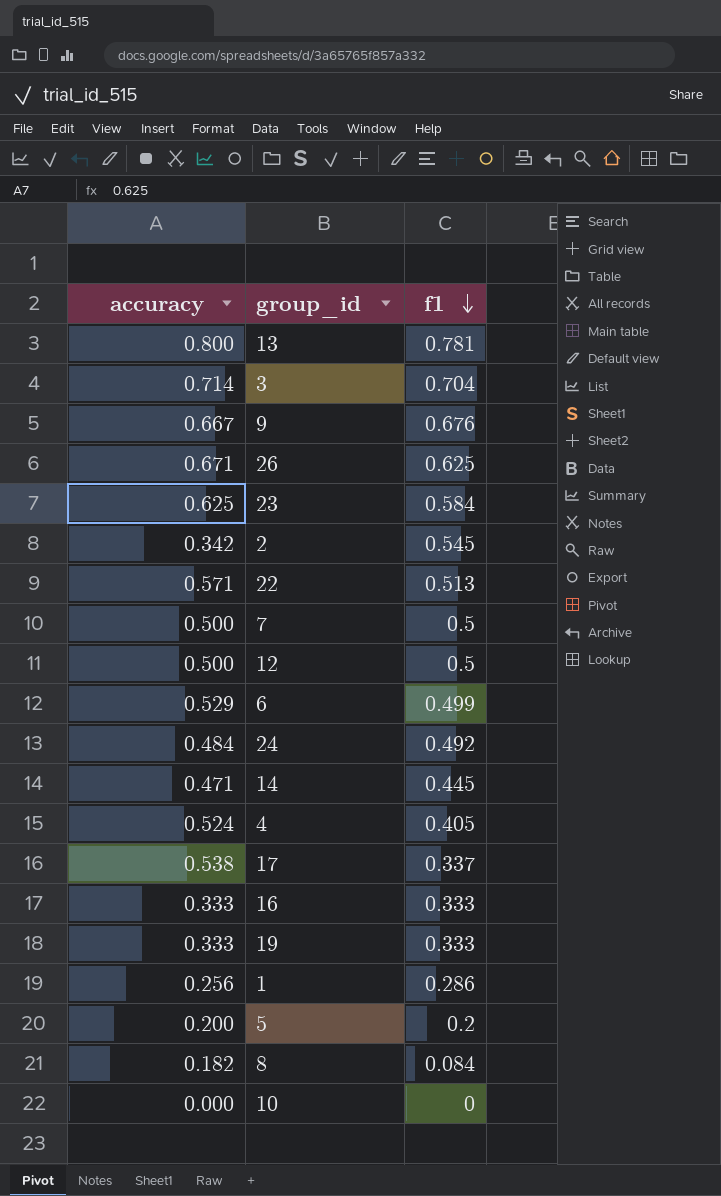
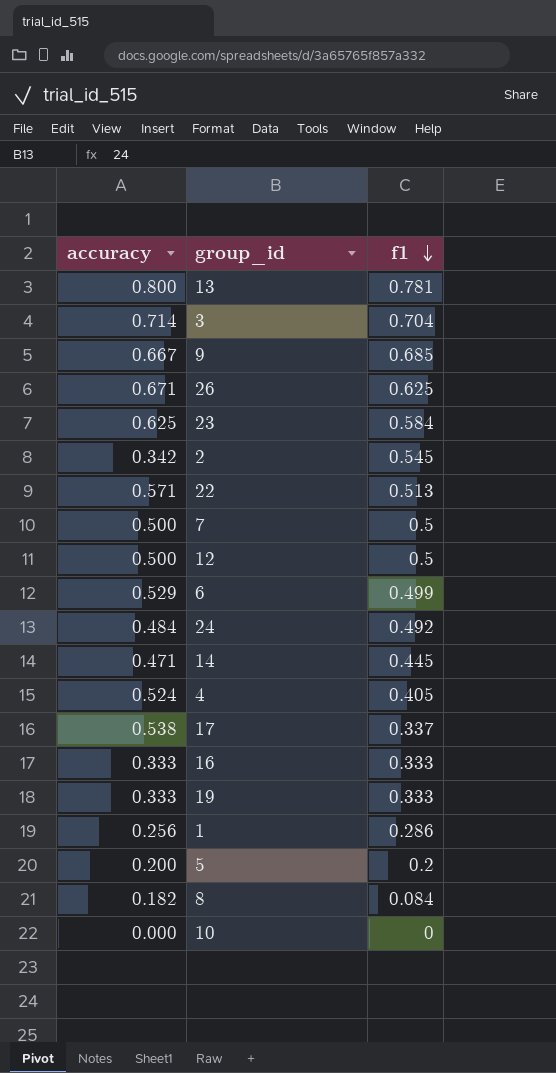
9 | f1: 0.676 -> 0.685

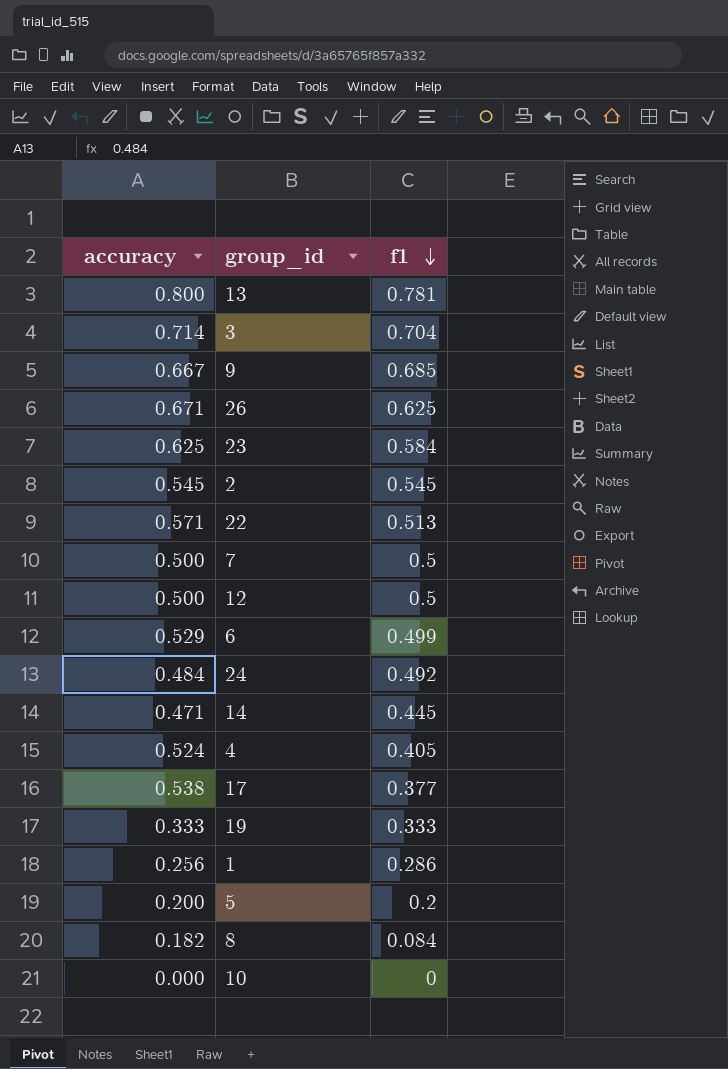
row 16: 0.333 | 0.333 -> none
2 | accuracy: 0.342 -> 0.545
17 | f1: 0.337 -> 0.377

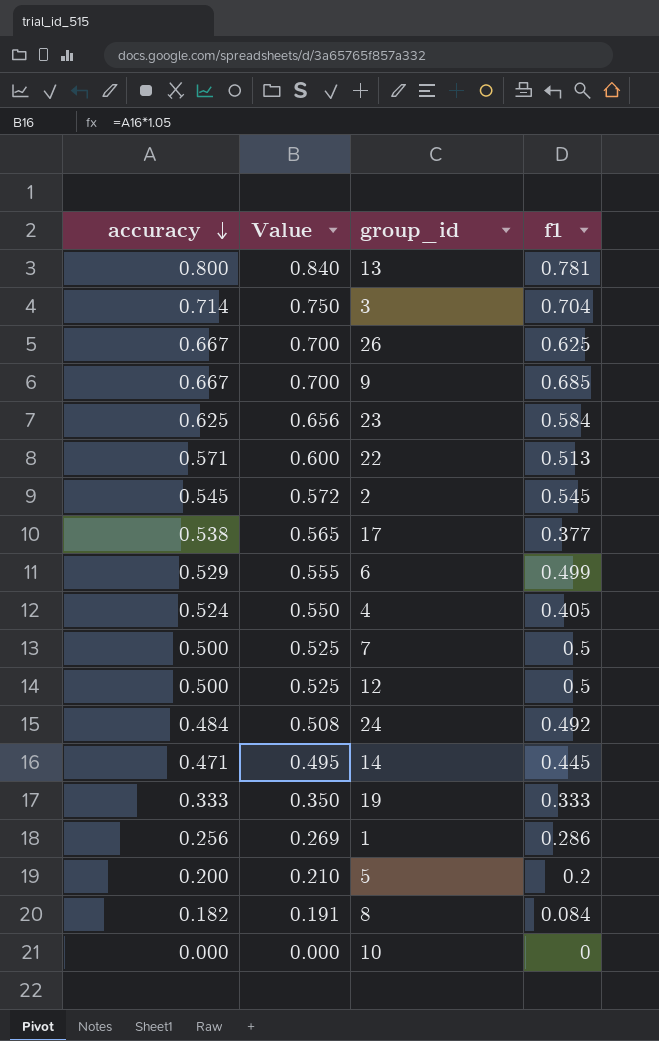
row order: f1 descending -> accuracy descending
column Value | formula: none -> [accuracy] * 1.05
26 | accuracy: 0.671 -> 0.667

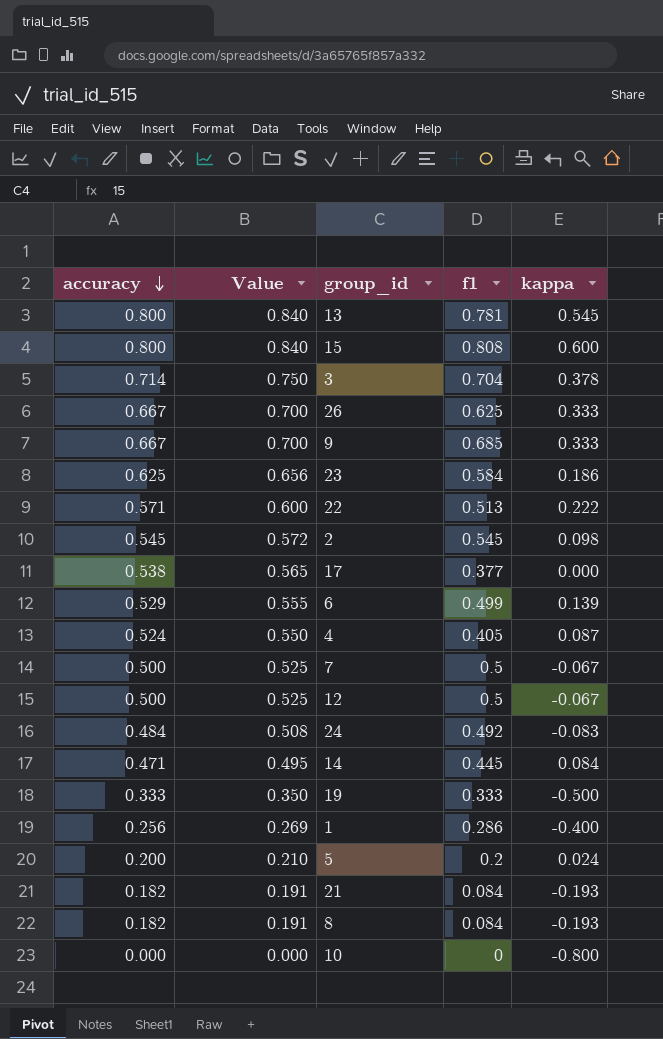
column kappa | position: none -> 5
row 15: none -> 0.800 | 0.840 | 0.808 | 0.600
row 21: none -> 0.182 | 0.191 | 0.084 | -0.193

